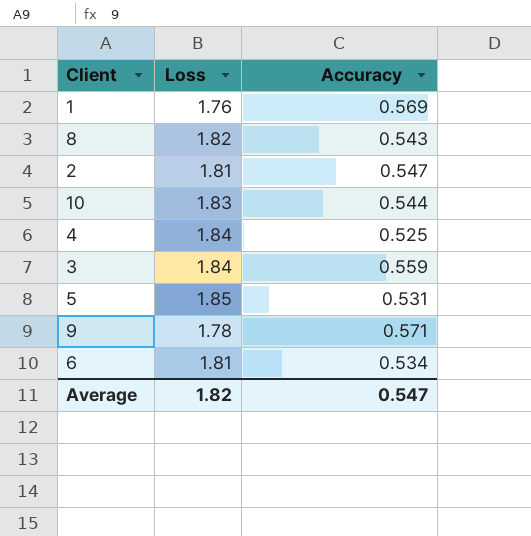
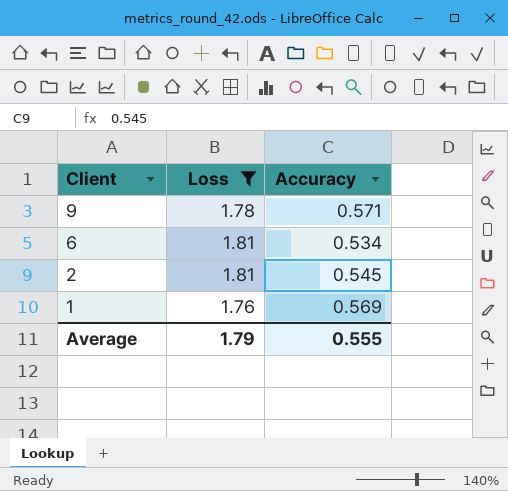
filter: none -> Loss <= 1.81
row order: none -> Client descending
2 | Accuracy: 0.547 -> 0.545
Average | Loss: 1.82 -> 1.79
Average | Accuracy: 0.547 -> 0.555

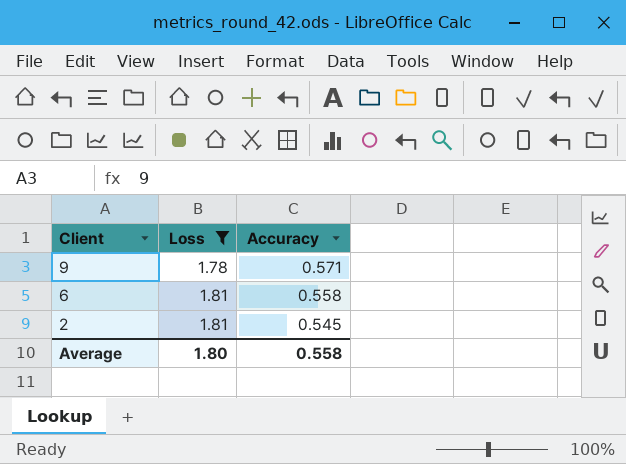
row 1: 1.76 | 0.569 -> none
6 | Accuracy: 0.534 -> 0.558
Average | Loss: 1.79 -> 1.80
Average | Accuracy: 0.555 -> 0.558

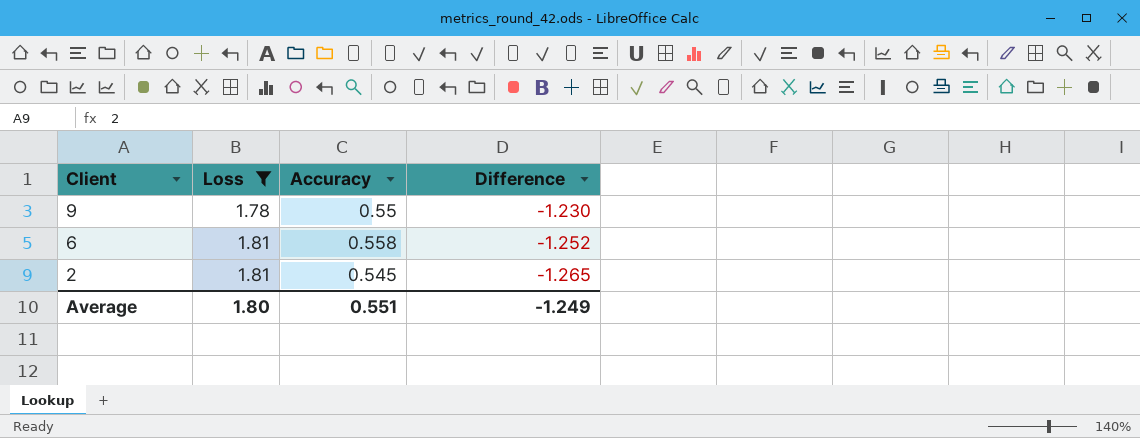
column Difference | formula: none -> [Accuracy] - [Loss]
9 | Accuracy: 0.571 -> 0.55
Average | Accuracy: 0.558 -> 0.551

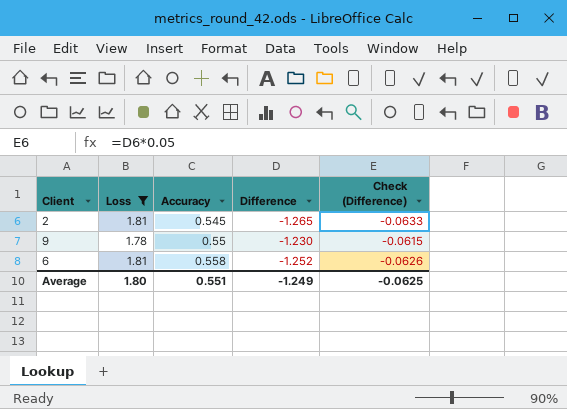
row order: Client descending -> Accuracy ascending
column Check (Difference) | formula: none -> [Difference] * 0.05

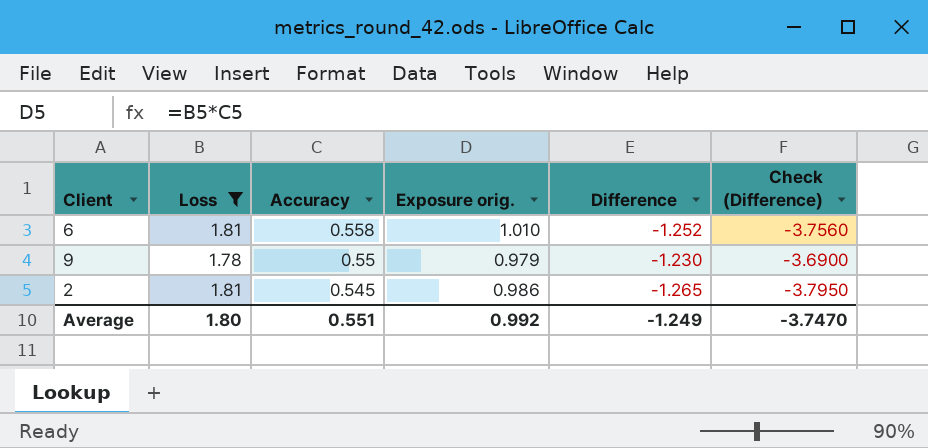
row order: Accuracy ascending -> Accuracy descending
column Exposure orig. | formula: none -> [Loss] * [Accuracy]
column Check (Difference) | formula: [Difference] * 0.05 -> [Difference] * 3
Average | Check (Difference): -0.0625 -> -3.7470

